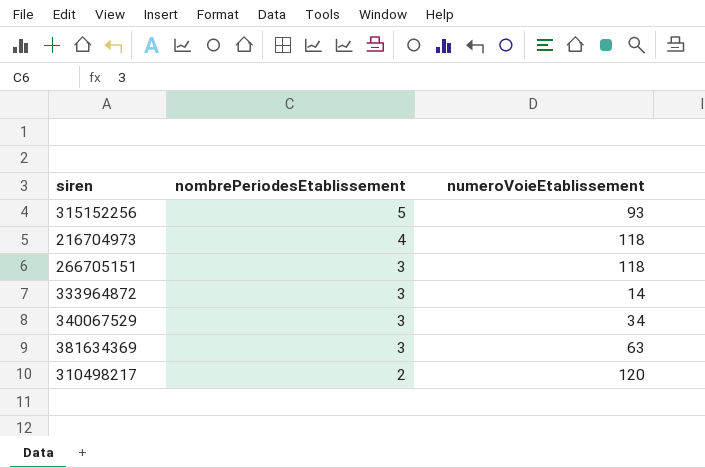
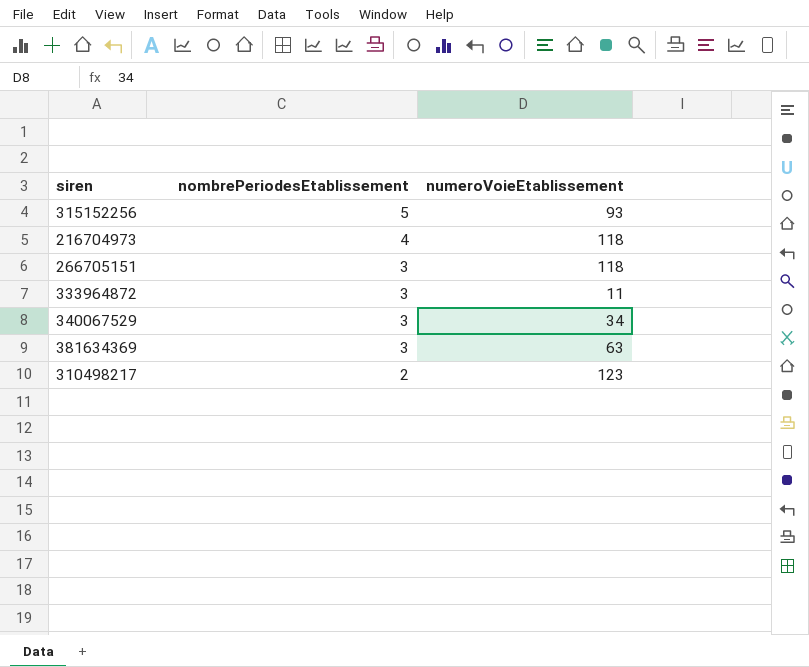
333964872 | numeroVoieEtablissement: 14 -> 11
310498217 | numeroVoieEtablissement: 120 -> 123

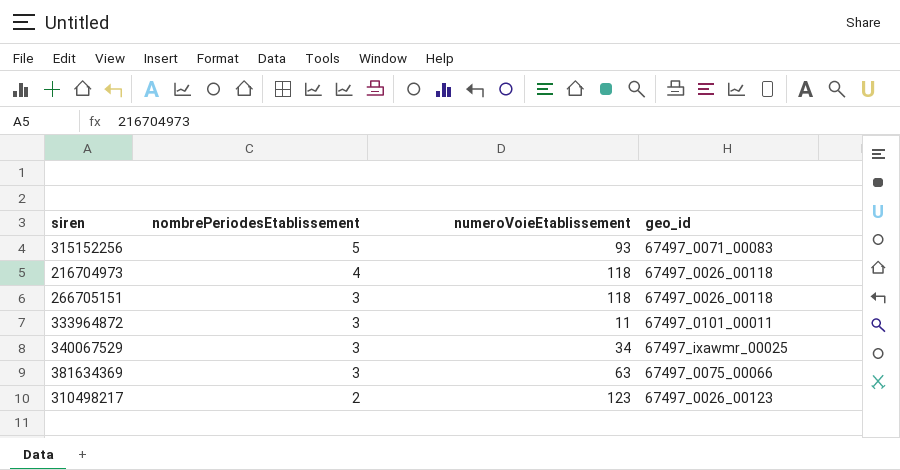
column geo_id | position: none -> 4

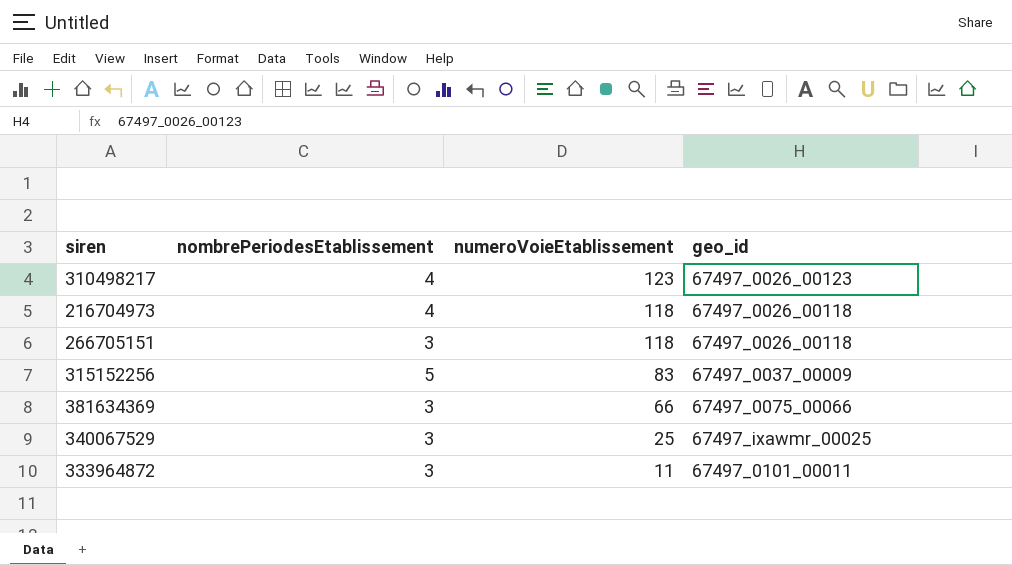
row order: nombrePeriodesEtablissement descending -> numeroVoieEtablissement descending
310498217 | nombrePeriodesEtablissement: 2 -> 4
315152256 | numeroVoieEtablissement: 93 -> 83
315152256 | geo_id: 67497_0071_00083 -> 67497_0037_00009
381634369 | numeroVoieEtablissement: 63 -> 66
340067529 | numeroVoieEtablissement: 34 -> 25

